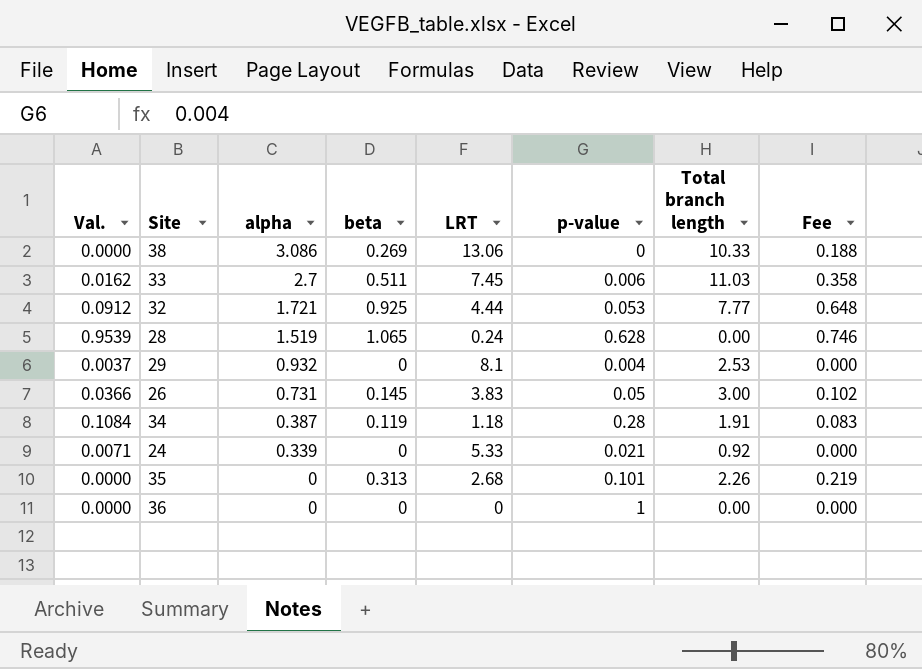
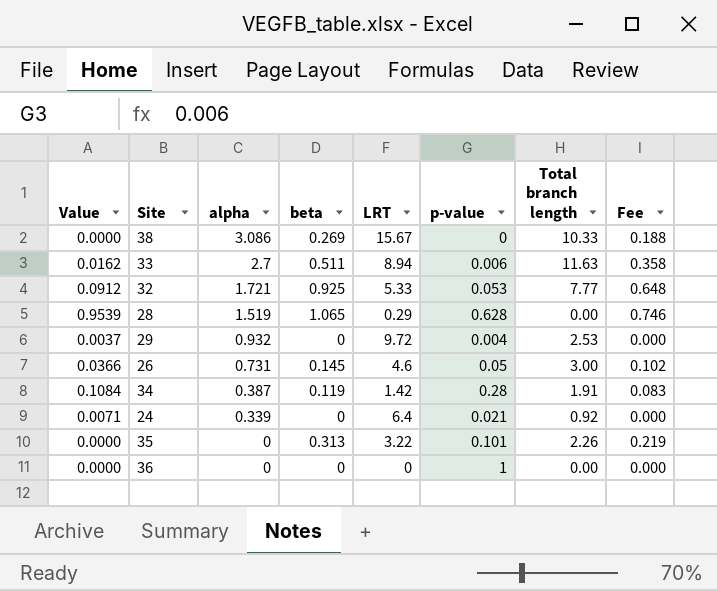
column name: Val. -> Value
38 | LRT: 13.06 -> 15.67
33 | LRT: 7.45 -> 8.94
33 | Total branch length: 11.03 -> 11.63
32 | LRT: 4.44 -> 5.33
28 | LRT: 0.24 -> 0.29
29 | LRT: 8.1 -> 9.72
26 | LRT: 3.83 -> 4.6
34 | LRT: 1.18 -> 1.42
24 | LRT: 5.33 -> 6.4
35 | LRT: 2.68 -> 3.22

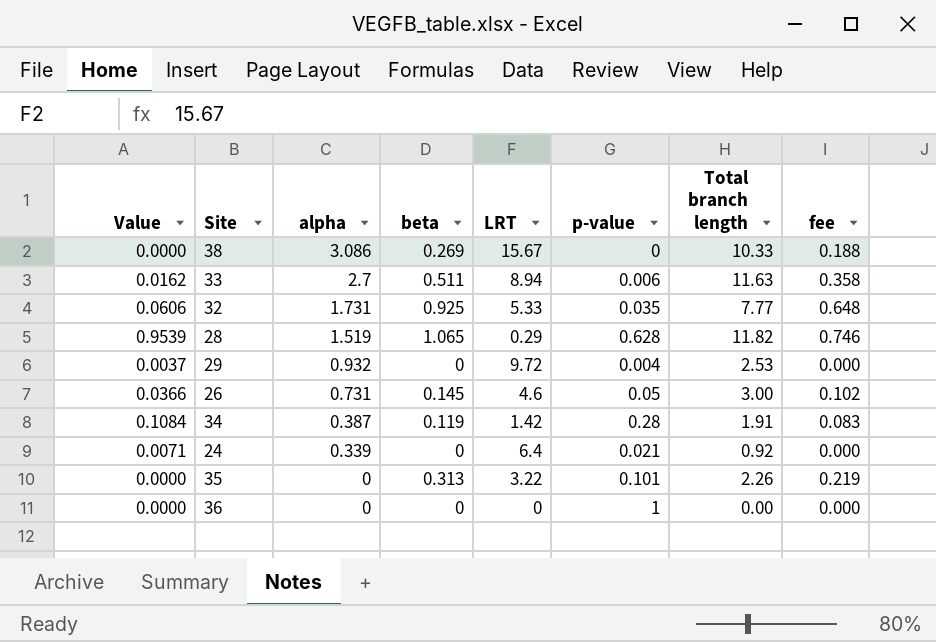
column name: Fee -> fee
32 | Value: 0.0912 -> 0.0606
32 | alpha: 1.721 -> 1.731
32 | p-value: 0.053 -> 0.035
28 | Total branch length: 0.00 -> 11.82

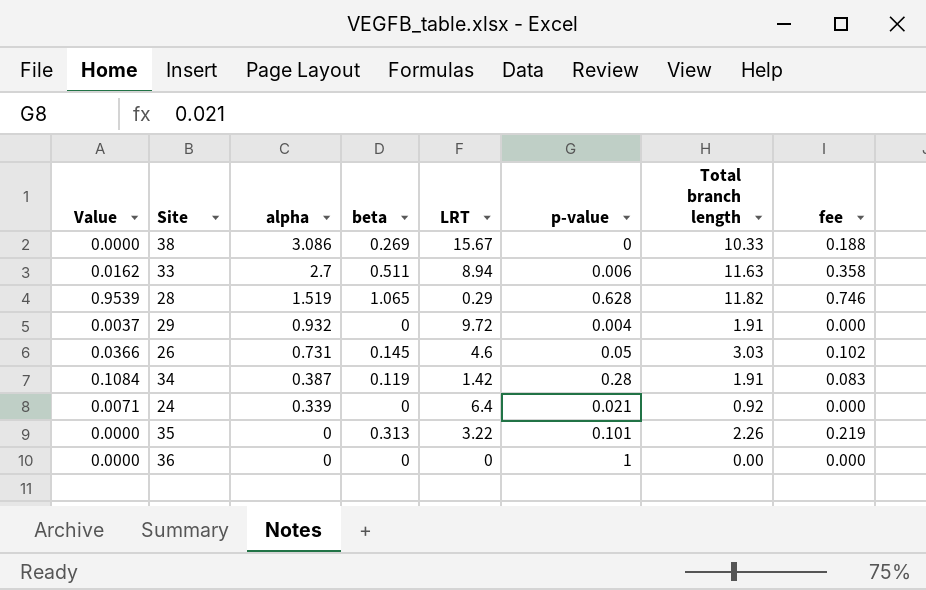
row 32: 0.0606 | 1.731 | 0.925 | 5.33 | 0.035 | 7.77 | 0.648 -> none
29 | Total branch length: 2.53 -> 1.91
26 | Total branch length: 3.00 -> 3.03

